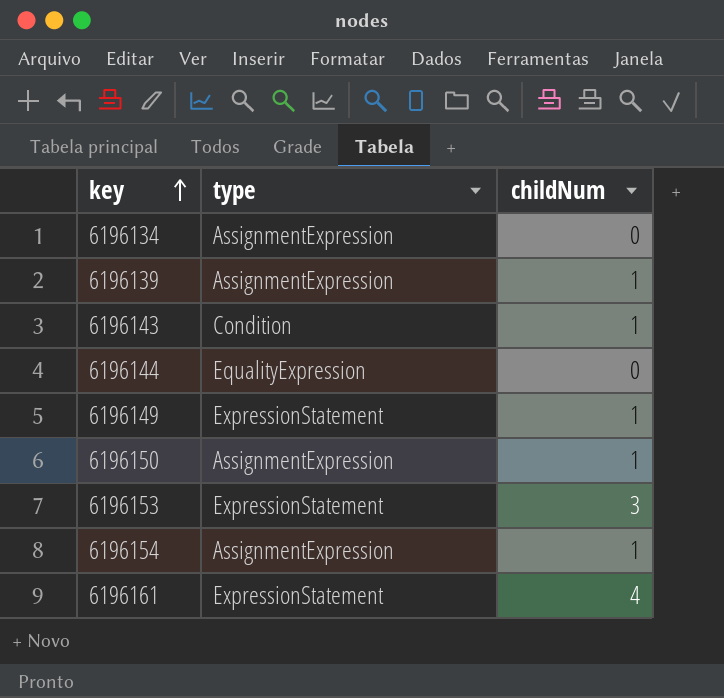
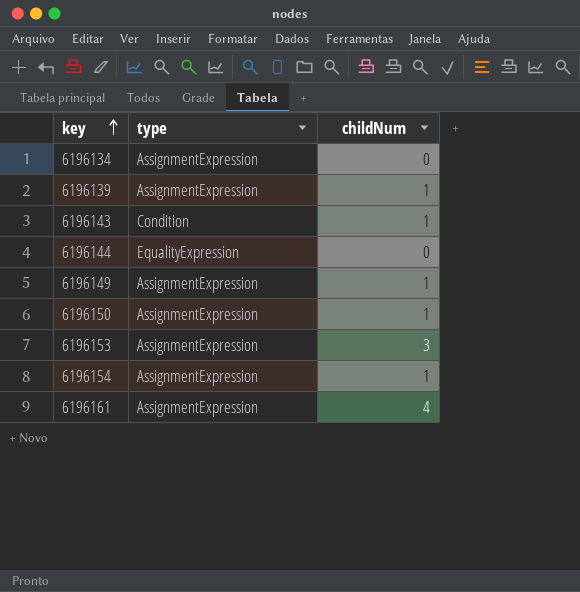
6196149 | type: ExpressionStatement -> AssignmentExpression
6196153 | type: ExpressionStatement -> AssignmentExpression
6196161 | type: ExpressionStatement -> AssignmentExpression

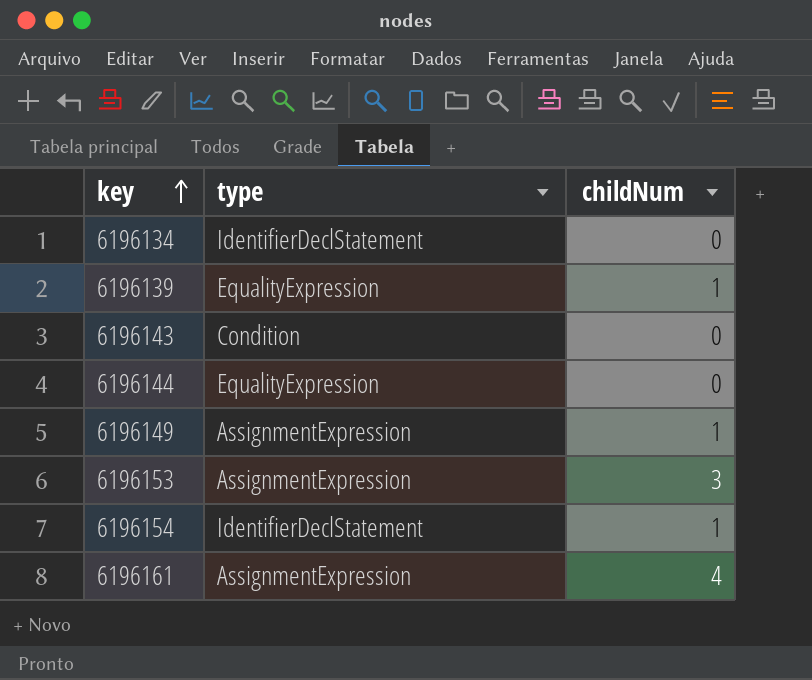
row 6196150: AssignmentExpression | 1 -> none
6196134 | type: AssignmentExpression -> IdentifierDeclStatement
6196139 | type: AssignmentExpression -> EqualityExpression
6196143 | childNum: 1 -> 0
6196154 | type: AssignmentExpression -> IdentifierDeclStatement

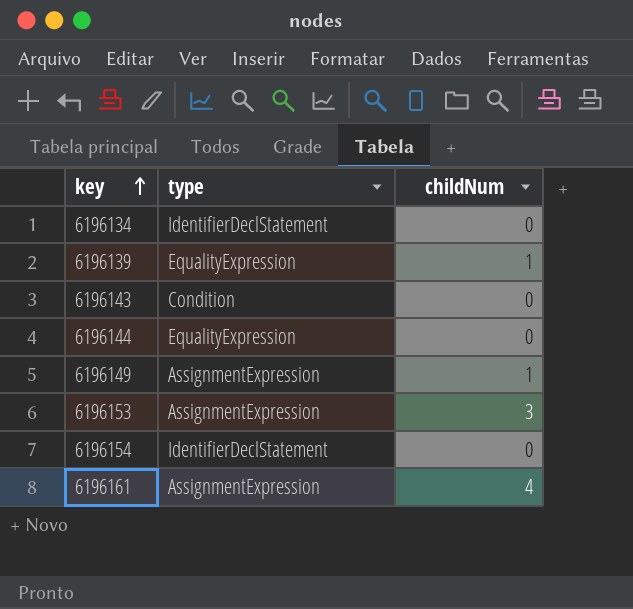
6196154 | childNum: 1 -> 0

